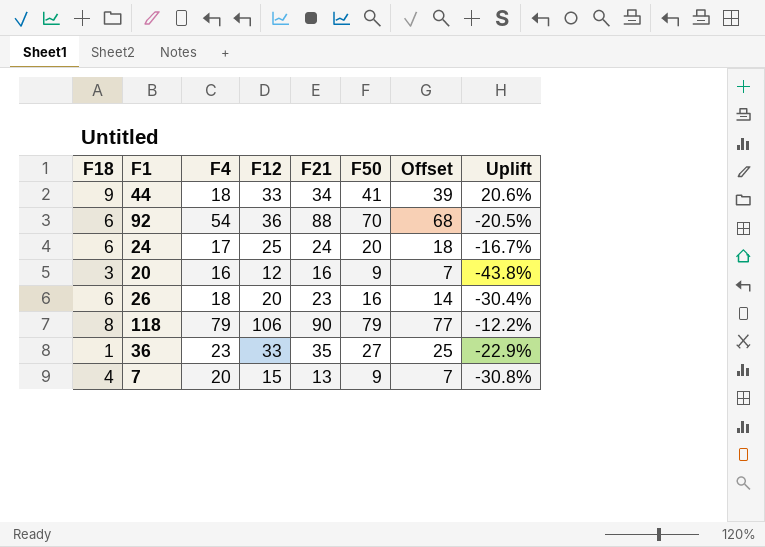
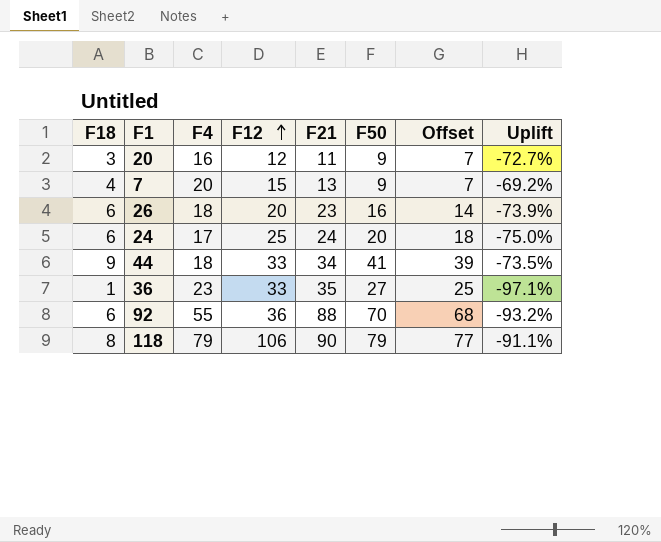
row order: none -> F12 ascending
column Uplift | formula: ([F50] - [F21]) / [F21] -> ([F18] - [F21]) / [F21]
20 | F21: 16 -> 11
92 | F4: 54 -> 55

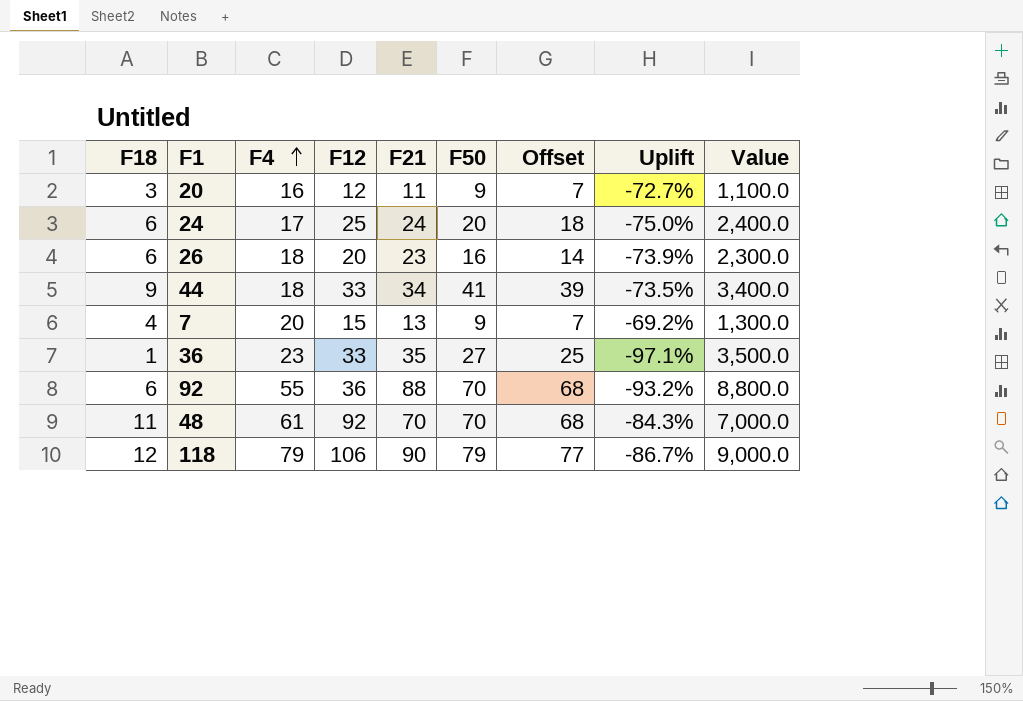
row order: F12 ascending -> F4 ascending
column Value | formula: none -> [F21] * 100
row 48: none -> 11 | 61 | 92 | 70 | 70 | 68 | -84.3% | 7,000.0
118 | F18: 8 -> 12
118 | Uplift: -91.1% -> -86.7%

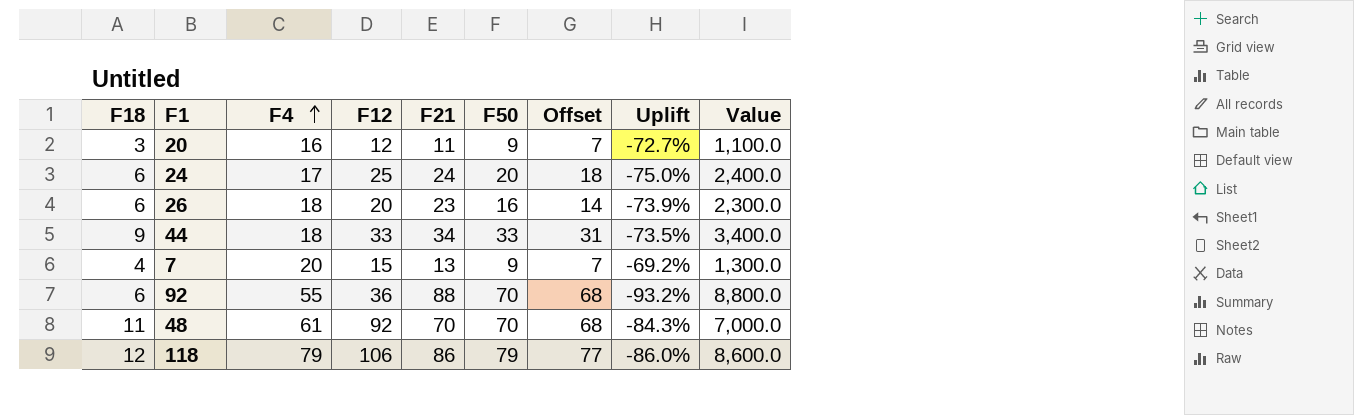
row 36: 1 | 23 | 33 | 35 | 27 | 25 | -97.1% | 3,500.0 -> none
44 | F50: 41 -> 33
44 | Offset: 39 -> 31
118 | F21: 90 -> 86
118 | Uplift: -86.7% -> -86.0%
118 | Value: 9,000.0 -> 8,600.0

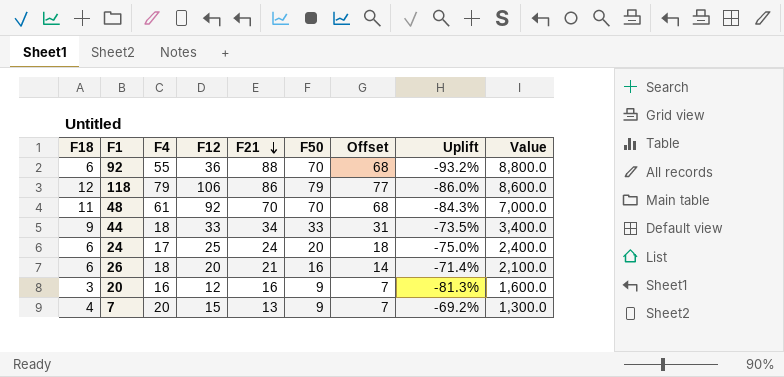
row order: F4 ascending -> F21 descending
26 | F21: 23 -> 21
26 | Uplift: -73.9% -> -71.4%
26 | Value: 2,300.0 -> 2,100.0
20 | F21: 11 -> 16
20 | Uplift: -72.7% -> -81.3%
20 | Value: 1,100.0 -> 1,600.0

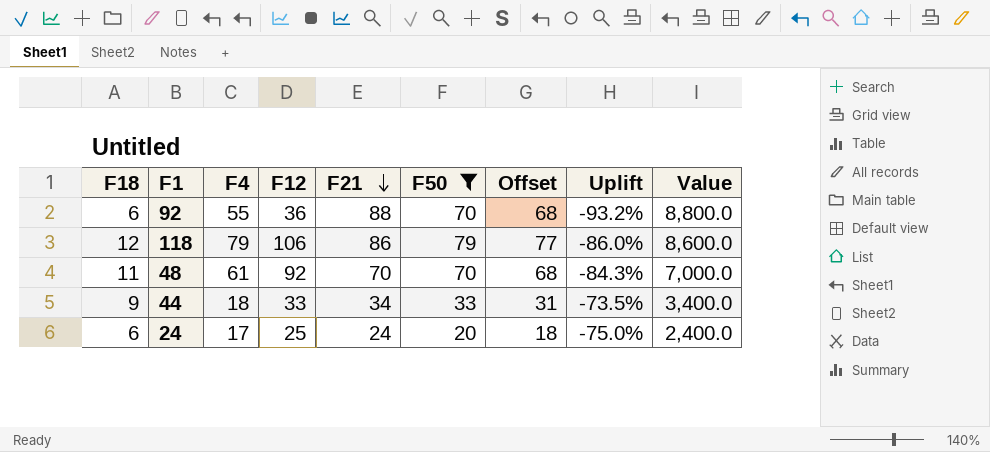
filter: none -> F50 >= 20

